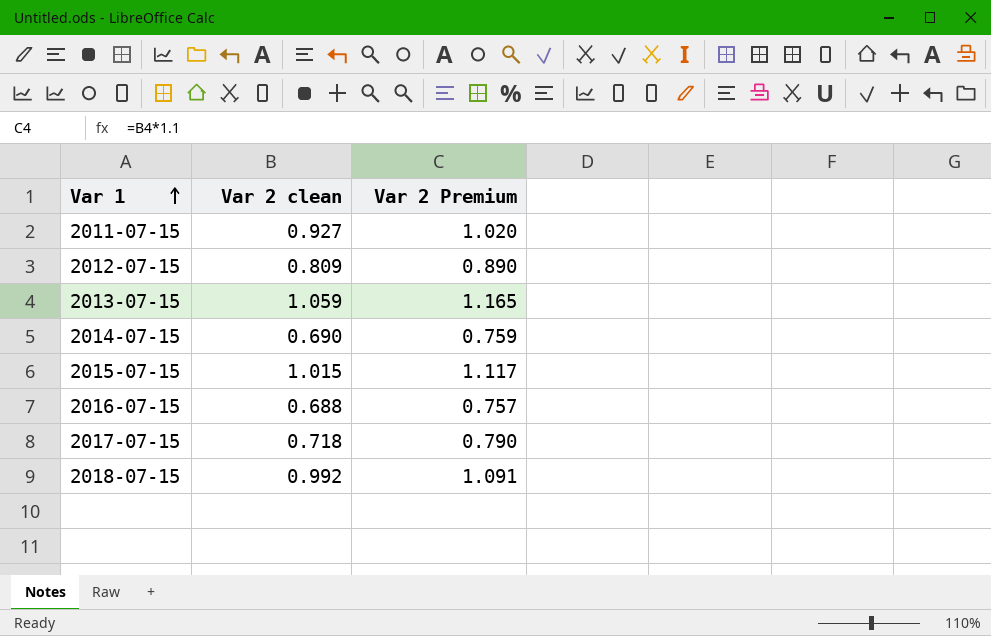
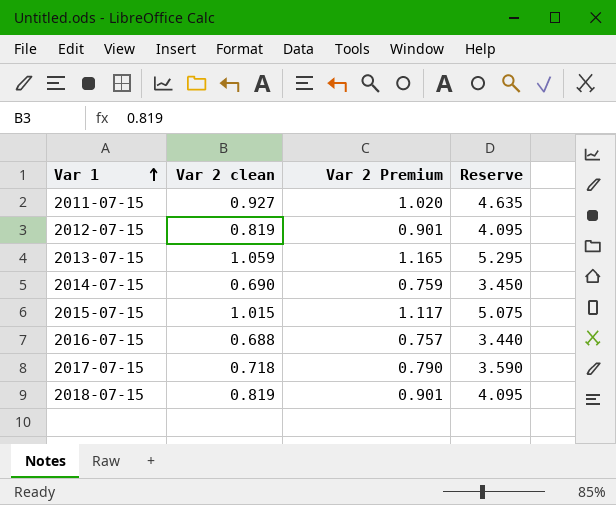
column Reserve | formula: none -> [Var 2 clean] * 5
2012-07-15 | Var 2 clean: 0.809 -> 0.819
2012-07-15 | Var 2 Premium: 0.890 -> 0.901
2018-07-15 | Var 2 clean: 0.992 -> 0.819
2018-07-15 | Var 2 Premium: 1.091 -> 0.901

